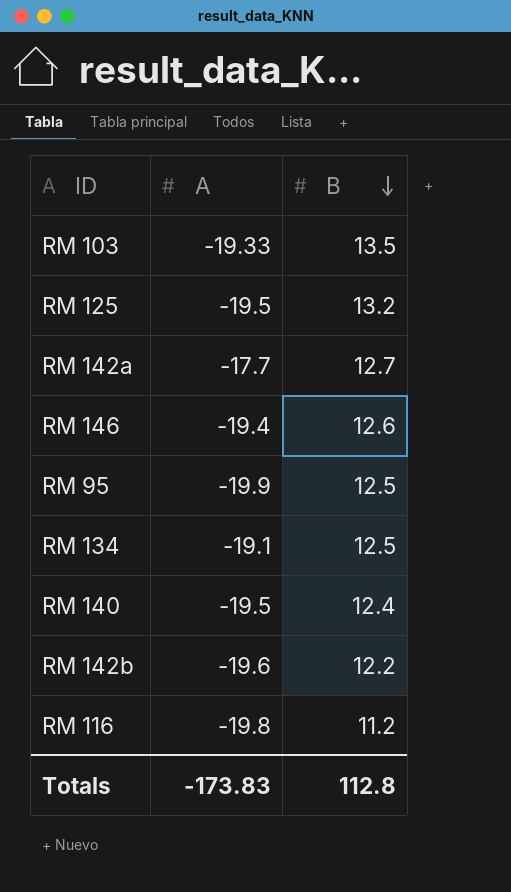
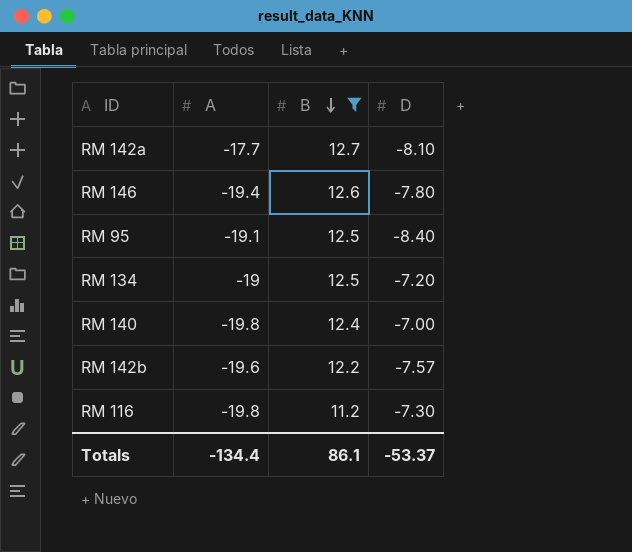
filter: none -> B <= 12.7
column D | position: none -> 4
RM 95 | A: -19.9 -> -19.1
RM 134 | A: -19.1 -> -19
RM 140 | A: -19.5 -> -19.8
Totals | A: -173.83 -> -134.4
Totals | B: 112.8 -> 86.1

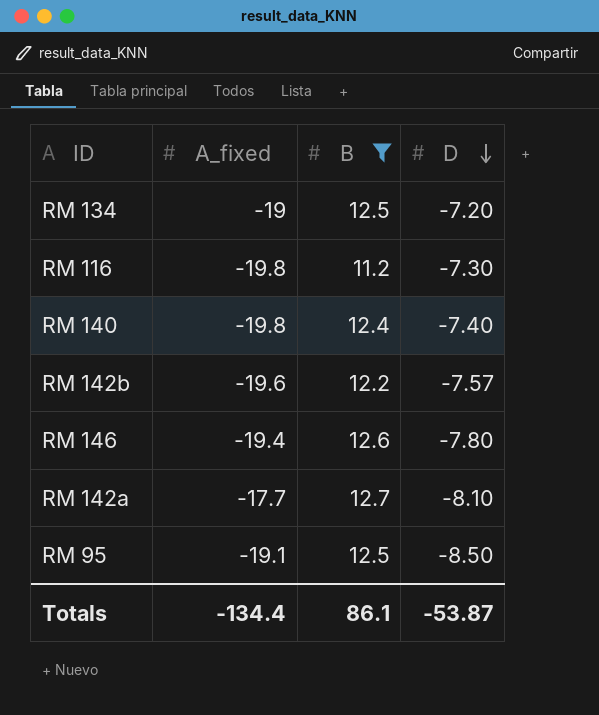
row order: B descending -> D descending
column name: A -> A_fixed
RM 140 | D: -7.00 -> -7.40
RM 95 | D: -8.40 -> -8.50
Totals | D: -53.37 -> -53.87

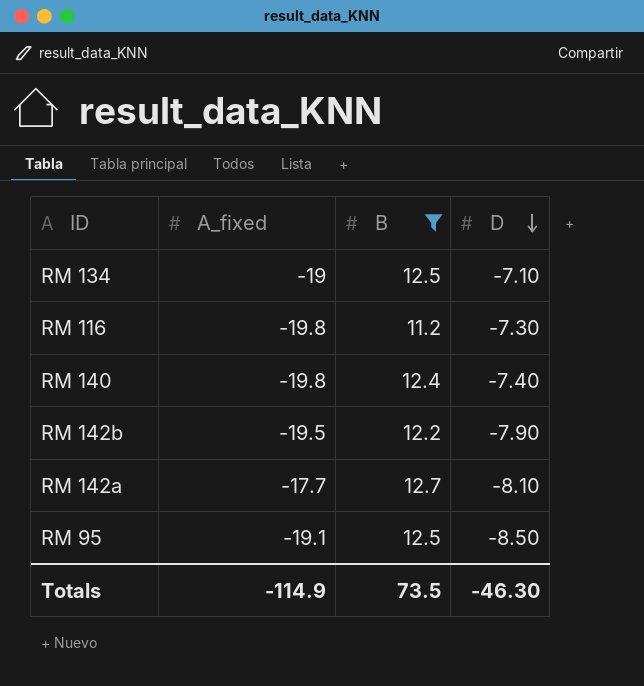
row RM 146: -19.4 | 12.6 | -7.80 -> none
RM 134 | D: -7.20 -> -7.10
RM 142b | A_fixed: -19.6 -> -19.5
RM 142b | D: -7.57 -> -7.90
Totals | A_fixed: -134.4 -> -114.9
Totals | B: 86.1 -> 73.5
Totals | D: -53.87 -> -46.30

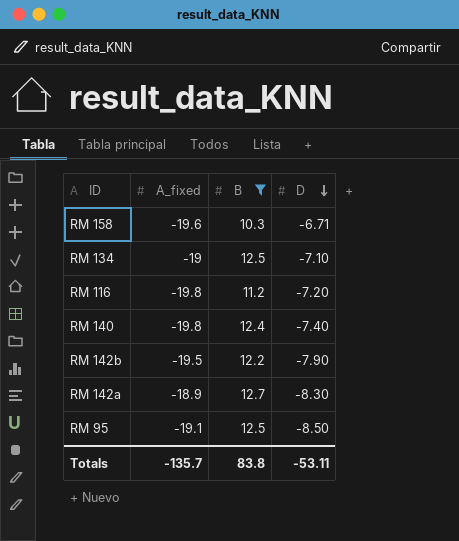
row RM 158: none -> -19.6 | 10.3 | -6.71
RM 116 | D: -7.30 -> -7.20
RM 142a | A_fixed: -17.7 -> -18.9
RM 142a | D: -8.10 -> -8.30
Totals | A_fixed: -114.9 -> -135.7
Totals | B: 73.5 -> 83.8
Totals | D: -46.30 -> -53.11

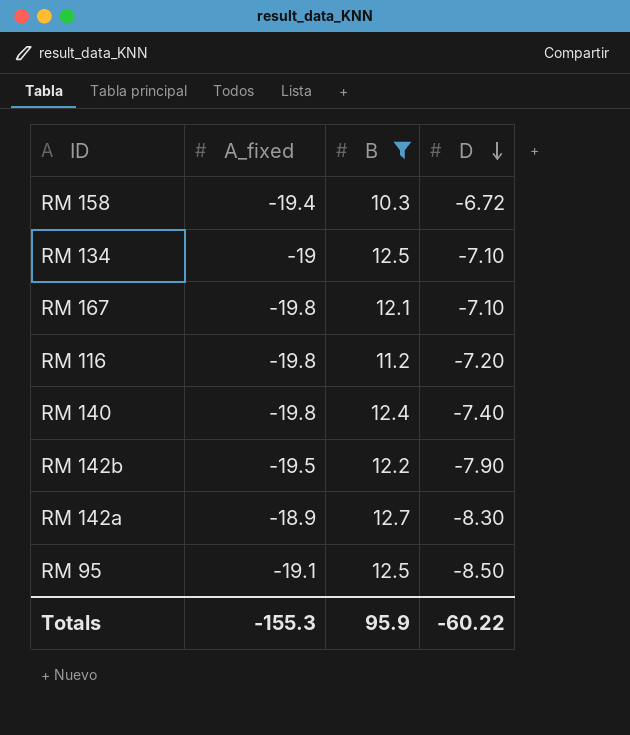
RM 158 | A_fixed: -19.6 -> -19.4
RM 158 | D: -6.71 -> -6.72
row RM 167: none -> -19.8 | 12.1 | -7.10
Totals | A_fixed: -135.7 -> -155.3
Totals | B: 83.8 -> 95.9
Totals | D: -53.11 -> -60.22

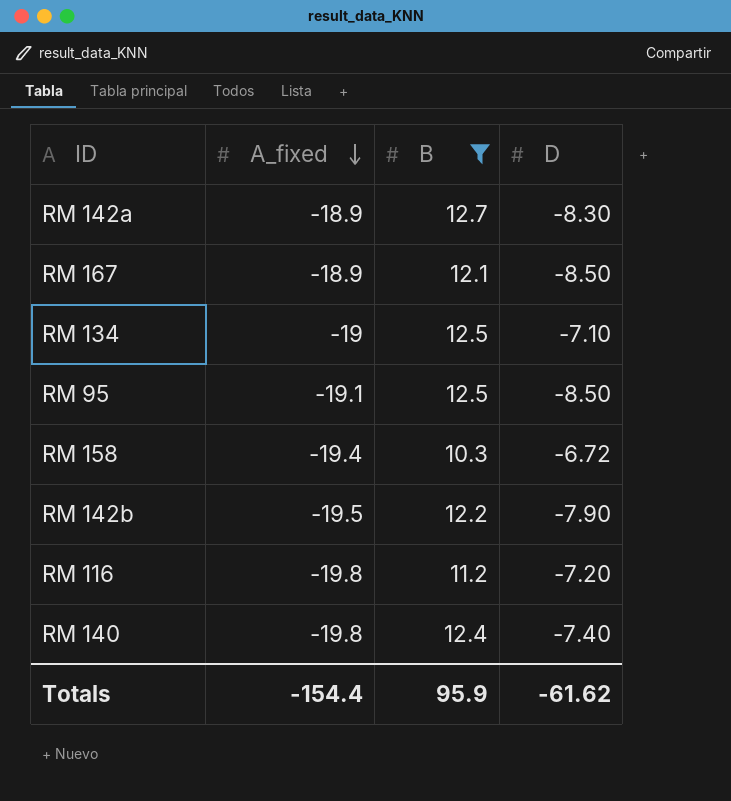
row order: D descending -> A_fixed descending
RM 167 | A_fixed: -19.8 -> -18.9
RM 167 | D: -7.10 -> -8.50
Totals | A_fixed: -155.3 -> -154.4
Totals | D: -60.22 -> -61.62

